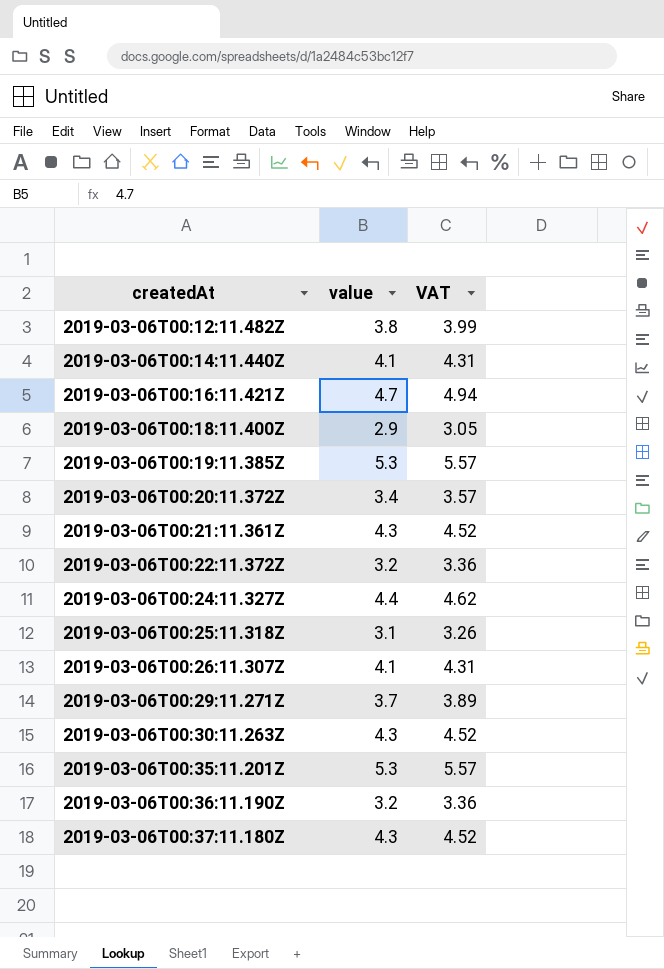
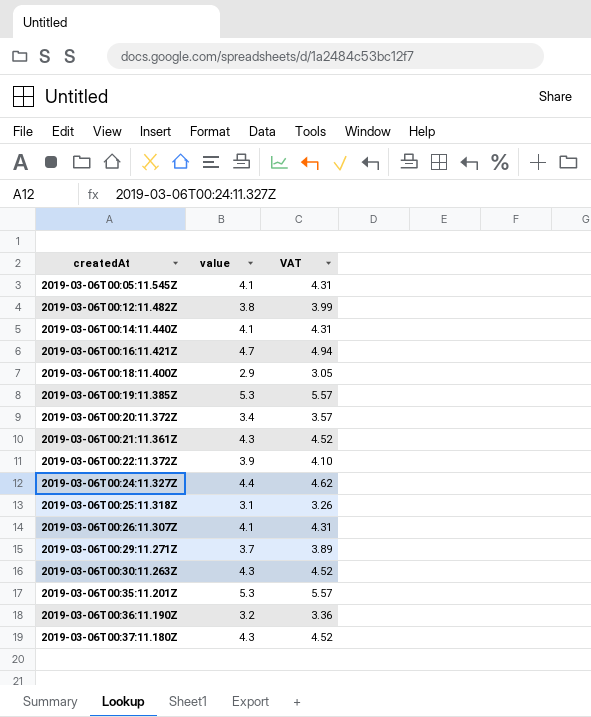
row 2019-03-06T00:05:11.545Z: none -> 4.1 | 4.31
2019-03-06T00:22:11.372Z | value: 3.2 -> 3.9
2019-03-06T00:22:11.372Z | VAT: 3.36 -> 4.10

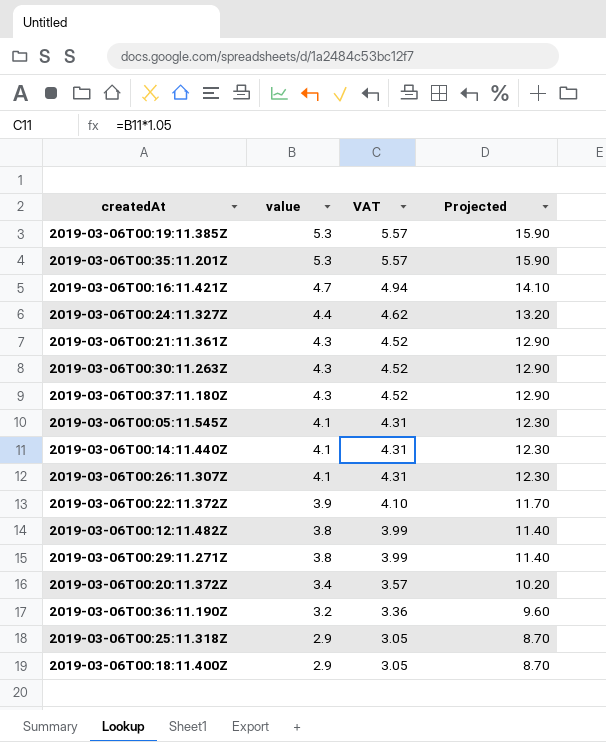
row order: createdAt ascending -> value descending
column Projected | formula: none -> [value] * 3
2019-03-06T00:29:11.271Z | value: 3.7 -> 3.8
2019-03-06T00:29:11.271Z | VAT: 3.89 -> 3.99
2019-03-06T00:25:11.318Z | value: 3.1 -> 2.9
2019-03-06T00:25:11.318Z | VAT: 3.26 -> 3.05

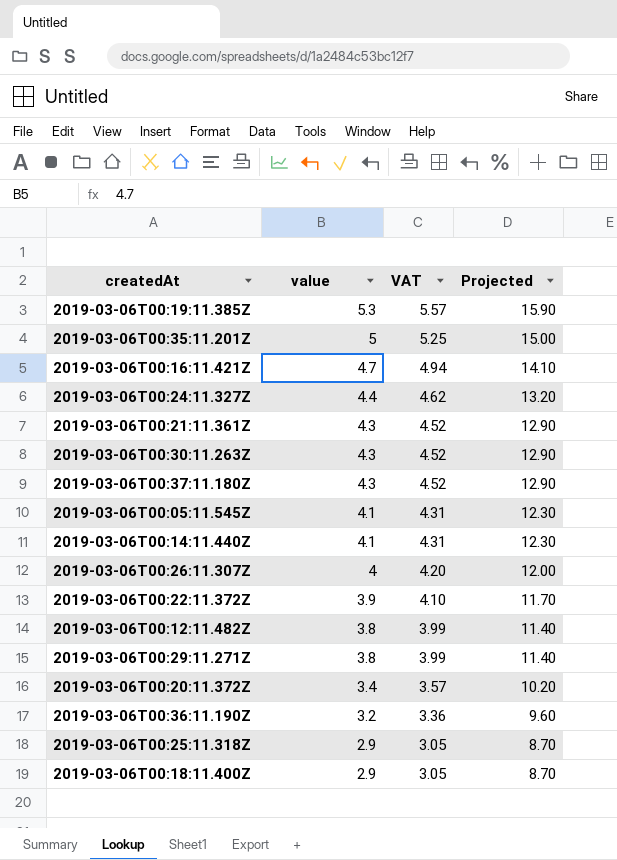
2019-03-06T00:35:11.201Z | value: 5.3 -> 5
2019-03-06T00:35:11.201Z | VAT: 5.57 -> 5.25
2019-03-06T00:35:11.201Z | Projected: 15.90 -> 15.00
2019-03-06T00:26:11.307Z | value: 4.1 -> 4
2019-03-06T00:26:11.307Z | VAT: 4.31 -> 4.20
2019-03-06T00:26:11.307Z | Projected: 12.30 -> 12.00

